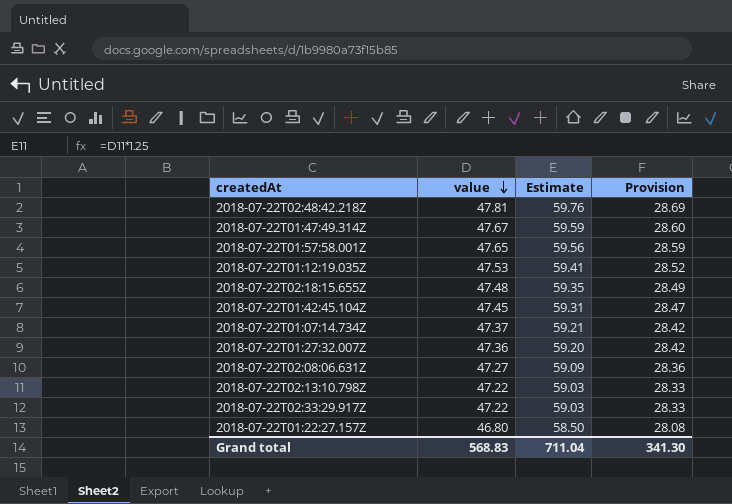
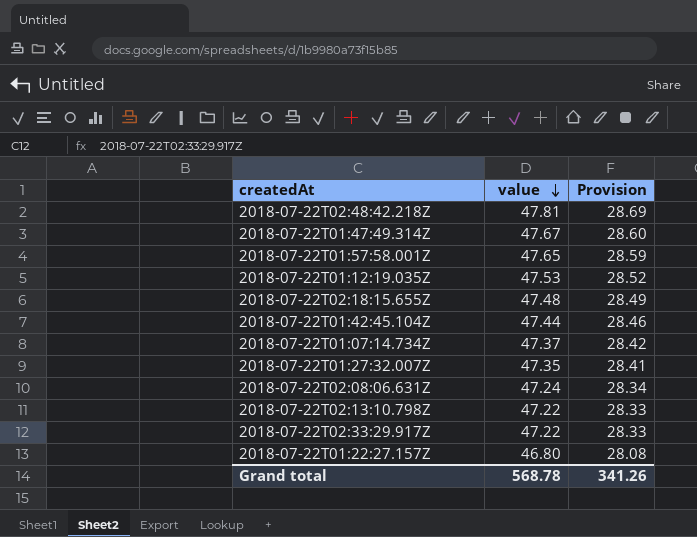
column Estimate | formula: [value] * 1.25 -> none
2018-07-22T01:42:45.104Z | value: 47.45 -> 47.44
2018-07-22T01:42:45.104Z | Provision: 28.47 -> 28.46
2018-07-22T01:27:32.007Z | value: 47.36 -> 47.35
2018-07-22T01:27:32.007Z | Provision: 28.42 -> 28.41
2018-07-22T02:08:06.631Z | value: 47.27 -> 47.24
2018-07-22T02:08:06.631Z | Provision: 28.36 -> 28.34
Grand total | value: 568.83 -> 568.78
Grand total | Provision: 341.30 -> 341.26

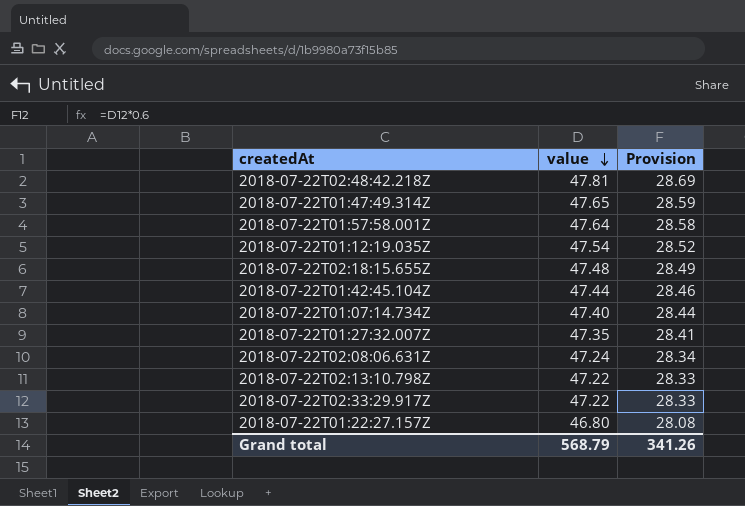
2018-07-22T01:47:49.314Z | value: 47.67 -> 47.65
2018-07-22T01:47:49.314Z | Provision: 28.60 -> 28.59
2018-07-22T01:57:58.001Z | value: 47.65 -> 47.64
2018-07-22T01:57:58.001Z | Provision: 28.59 -> 28.58
2018-07-22T01:12:19.035Z | value: 47.53 -> 47.54
2018-07-22T01:07:14.734Z | value: 47.37 -> 47.40
2018-07-22T01:07:14.734Z | Provision: 28.42 -> 28.44
Grand total | value: 568.78 -> 568.79

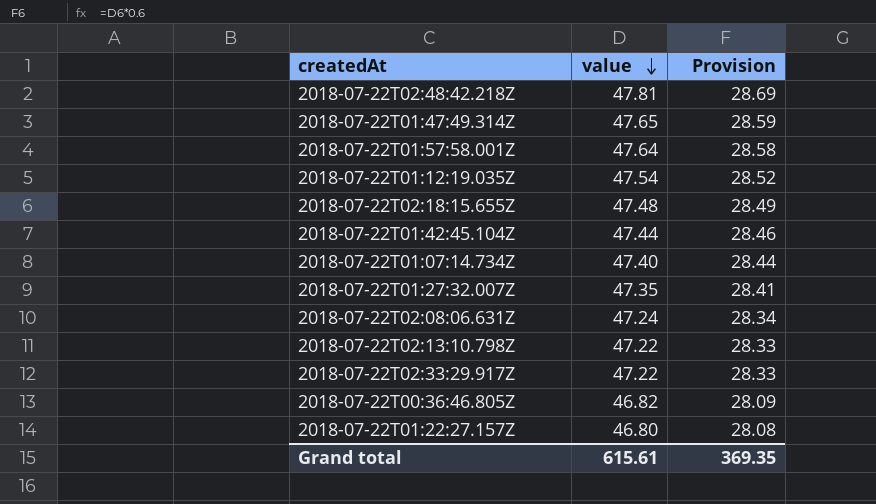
row 2018-07-22T00:36:46.805Z: none -> 46.82 | 28.09
Grand total | value: 568.79 -> 615.61
Grand total | Provision: 341.26 -> 369.35

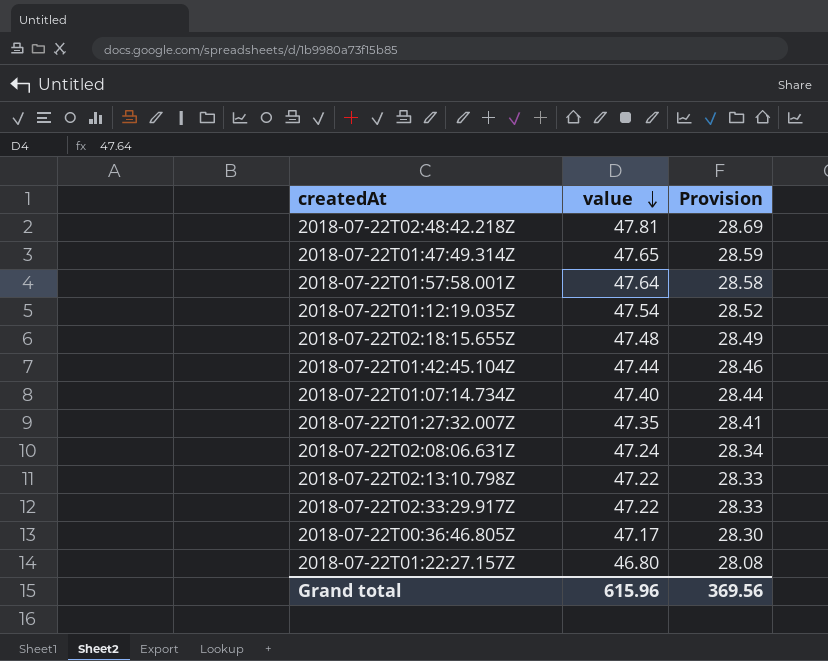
2018-07-22T00:36:46.805Z | value: 46.82 -> 47.17
2018-07-22T00:36:46.805Z | Provision: 28.09 -> 28.30
Grand total | value: 615.61 -> 615.96
Grand total | Provision: 369.35 -> 369.56

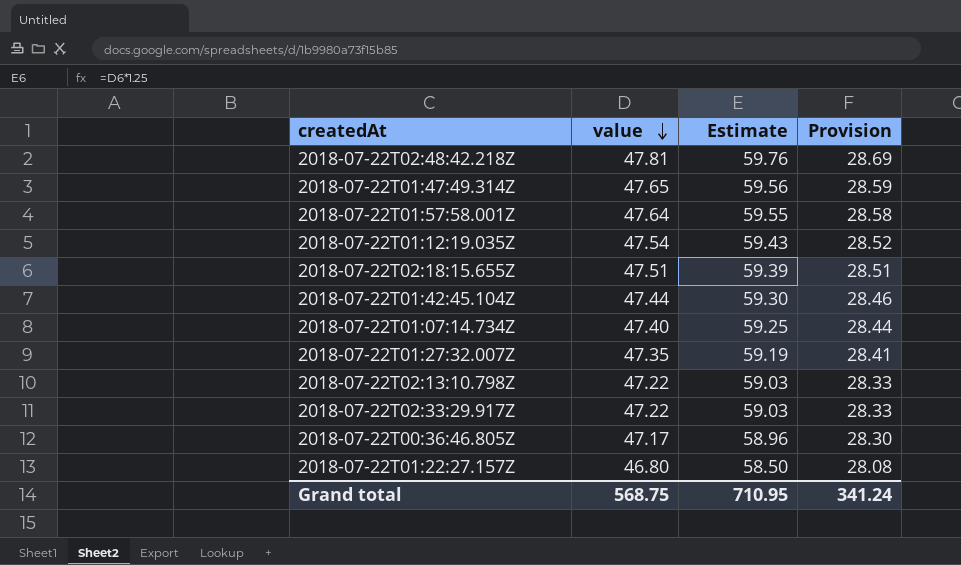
column Estimate | formula: none -> [value] * 1.25
row 2018-07-22T02:08:06.631Z: 47.24 | 28.34 -> none
2018-07-22T02:18:15.655Z | value: 47.48 -> 47.51
2018-07-22T02:18:15.655Z | Provision: 28.49 -> 28.51
Grand total | value: 615.96 -> 568.75
Grand total | Provision: 369.56 -> 341.24

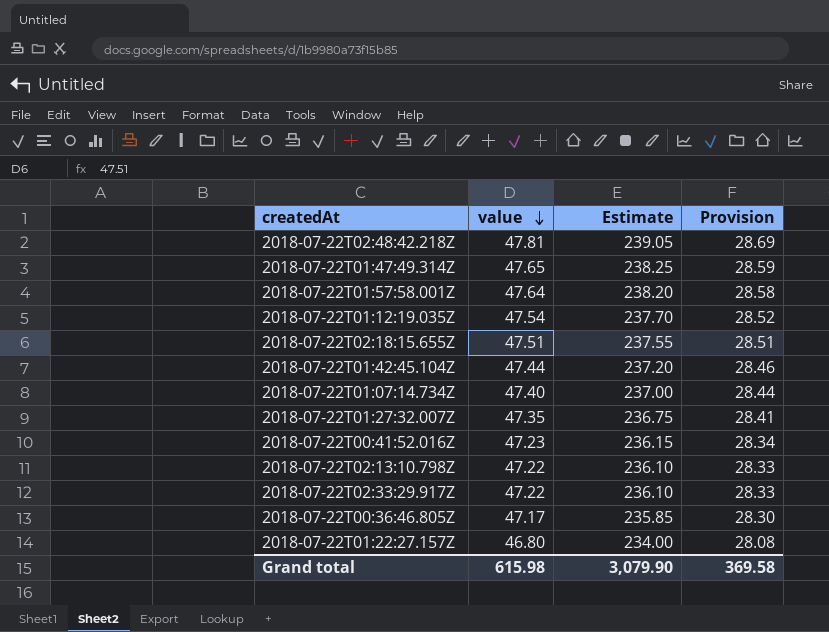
column Estimate | formula: [value] * 1.25 -> [value] * 5
row 2018-07-22T00:41:52.016Z: none -> 47.23 | 236.15 | 28.34
Grand total | value: 568.75 -> 615.98
Grand total | Estimate: 710.95 -> 3,079.90
Grand total | Provision: 341.24 -> 369.58

